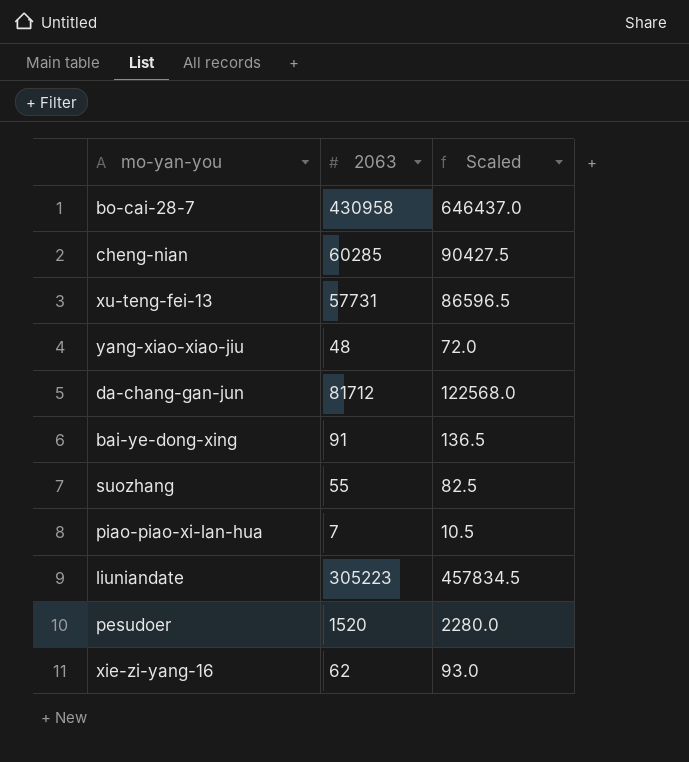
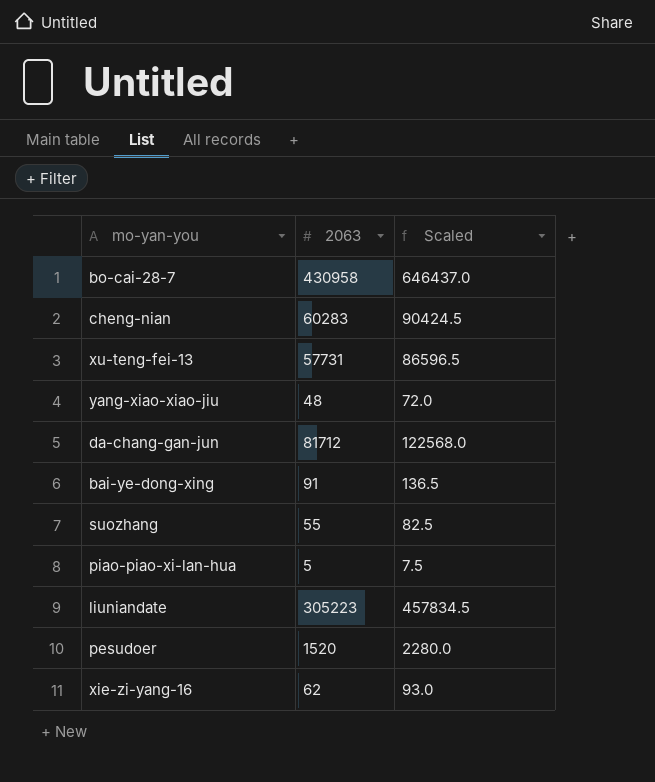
cheng-nian | 2063: 60285 -> 60283
cheng-nian | Scaled: 90427.5 -> 90424.5
piao-piao-xi-lan-hua | 2063: 7 -> 5
piao-piao-xi-lan-hua | Scaled: 10.5 -> 7.5

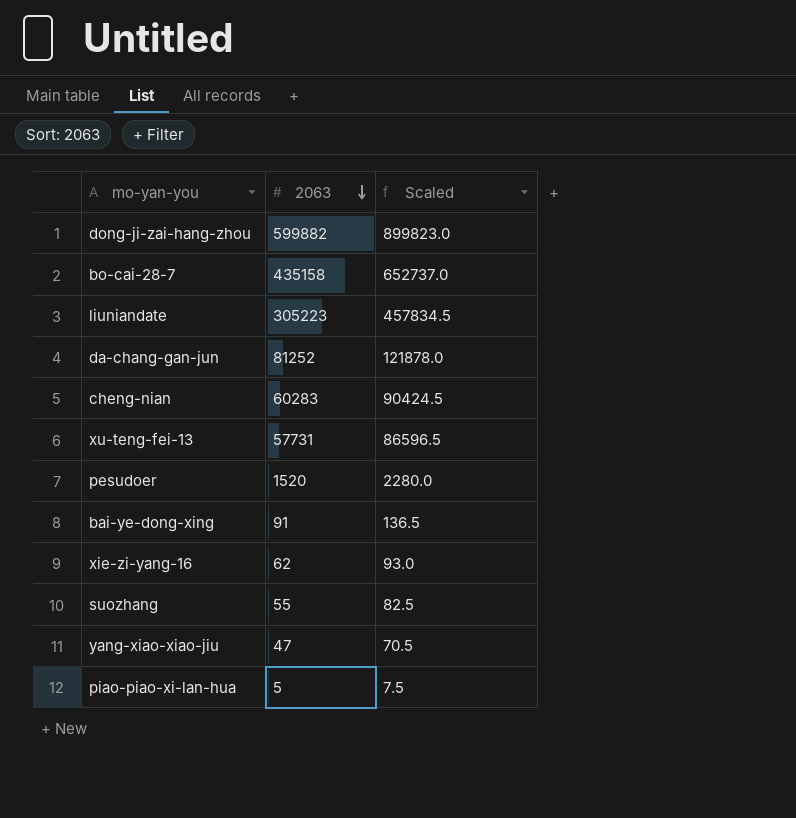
row order: none -> 2063 descending
row dong-ji-zai-hang-zhou: none -> 599882 | 899823.0
bo-cai-28-7 | 2063: 430958 -> 435158
bo-cai-28-7 | Scaled: 646437.0 -> 652737.0
da-chang-gan-jun | 2063: 81712 -> 81252
da-chang-gan-jun | Scaled: 122568.0 -> 121878.0
yang-xiao-xiao-jiu | 2063: 48 -> 47
yang-xiao-xiao-jiu | Scaled: 72.0 -> 70.5

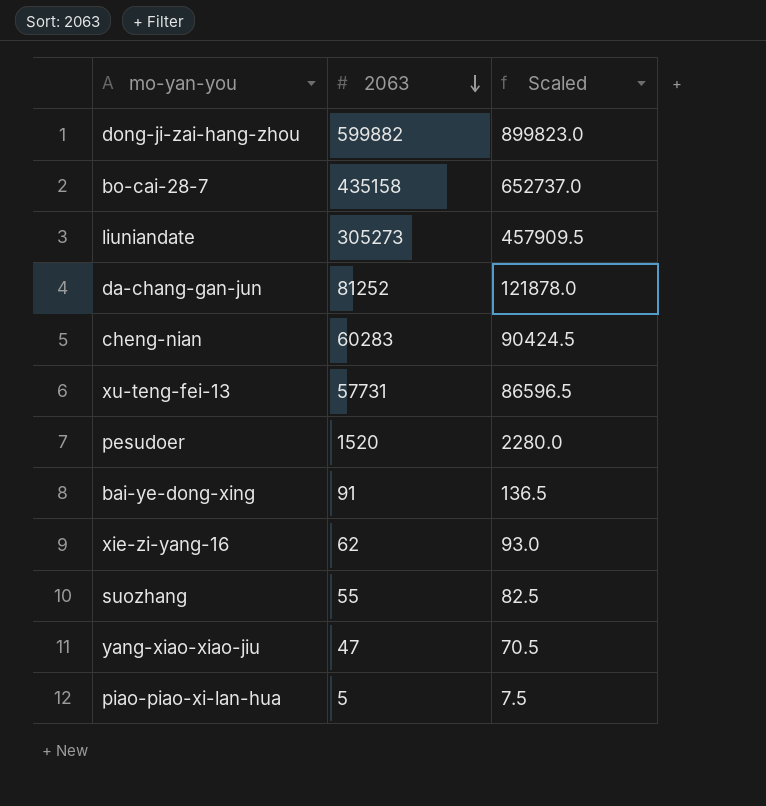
liuniandate | 2063: 305223 -> 305273
liuniandate | Scaled: 457834.5 -> 457909.5

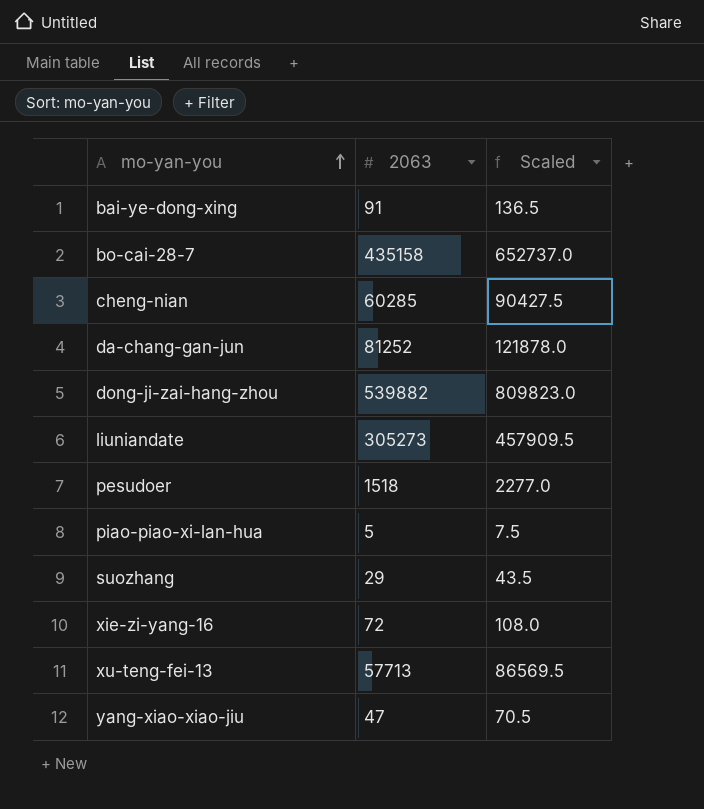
row order: 2063 descending -> mo-yan-you ascending
cheng-nian | 2063: 60283 -> 60285
cheng-nian | Scaled: 90424.5 -> 90427.5
dong-ji-zai-hang-zhou | 2063: 599882 -> 539882
dong-ji-zai-hang-zhou | Scaled: 899823.0 -> 809823.0
pesudoer | 2063: 1520 -> 1518
pesudoer | Scaled: 2280.0 -> 2277.0
suozhang | 2063: 55 -> 29
suozhang | Scaled: 82.5 -> 43.5
xie-zi-yang-16 | 2063: 62 -> 72
xie-zi-yang-16 | Scaled: 93.0 -> 108.0
xu-teng-fei-13 | 2063: 57731 -> 57713
xu-teng-fei-13 | Scaled: 86596.5 -> 86569.5

